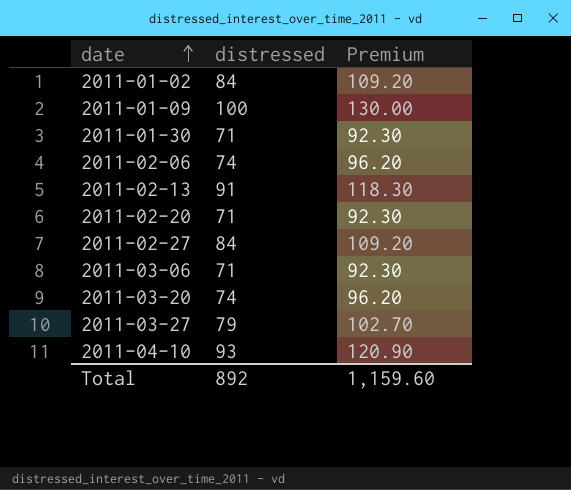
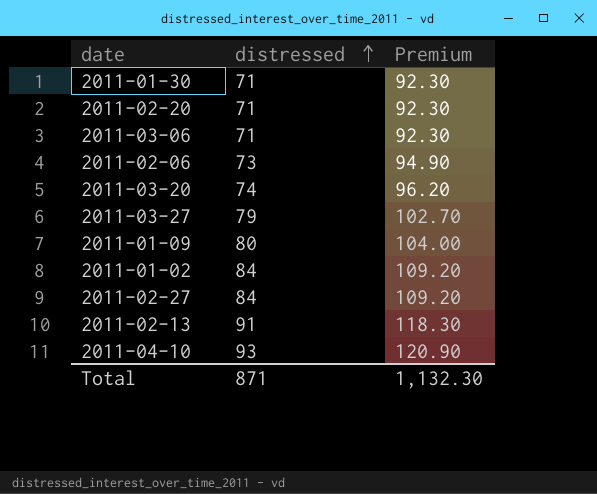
row order: date ascending -> distressed ascending
2011-02-06 | distressed: 74 -> 73
2011-02-06 | Premium: 96.20 -> 94.90
2011-01-09 | distressed: 100 -> 80
2011-01-09 | Premium: 130.00 -> 104.00
Total | distressed: 892 -> 871
Total | Premium: 1,159.60 -> 1,132.30

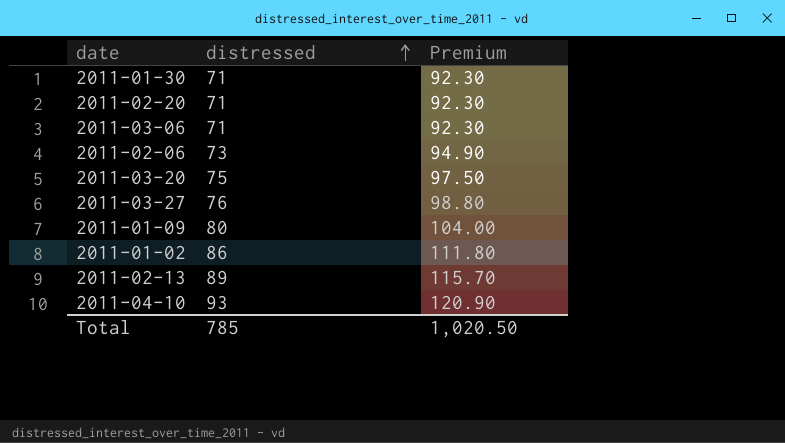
row 2011-02-27: 84 | 109.20 -> none
2011-03-20 | distressed: 74 -> 75
2011-03-20 | Premium: 96.20 -> 97.50
2011-03-27 | distressed: 79 -> 76
2011-03-27 | Premium: 102.70 -> 98.80
2011-01-02 | distressed: 84 -> 86
2011-01-02 | Premium: 109.20 -> 111.80
2011-02-13 | distressed: 91 -> 89
2011-02-13 | Premium: 118.30 -> 115.70
Total | distressed: 871 -> 785
Total | Premium: 1,132.30 -> 1,020.50

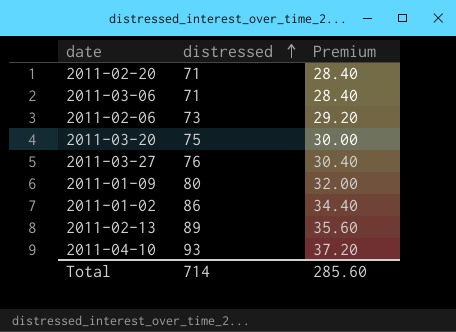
column Premium | formula: [distressed] * 1.3 -> [distressed] * 0.4
row 2011-01-30: 71 | 92.30 -> none
Total | distressed: 785 -> 714
Total | Premium: 1,020.50 -> 285.60

